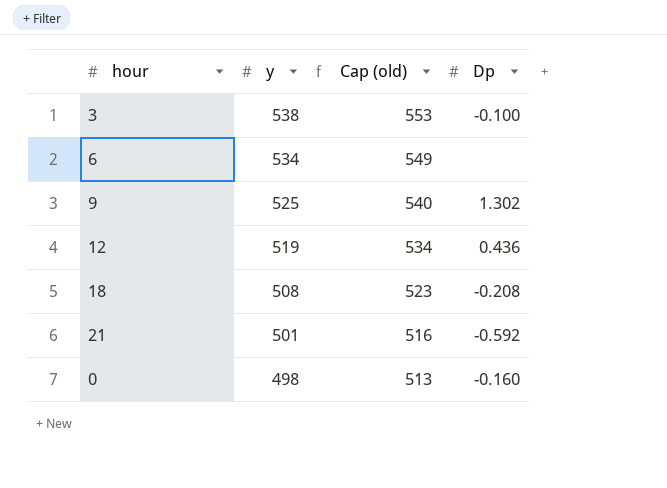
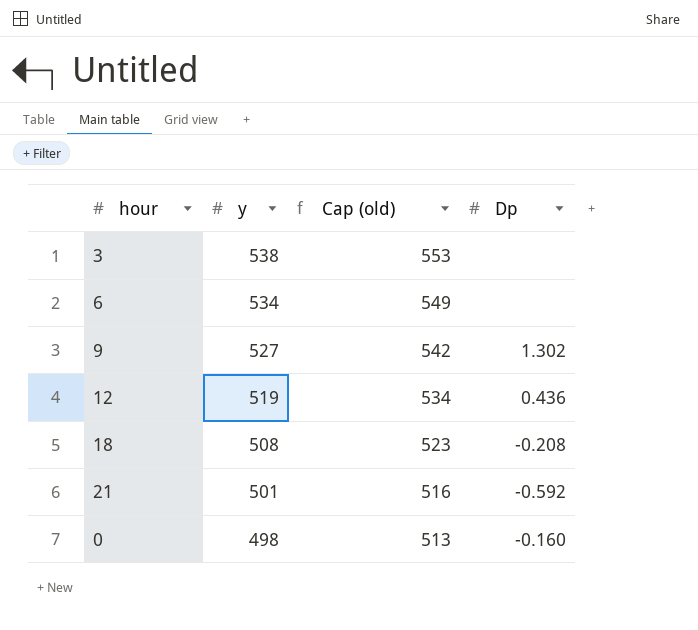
3 | Dp: -0.100 -> none
9 | y: 525 -> 527
9 | Cap (old): 540 -> 542

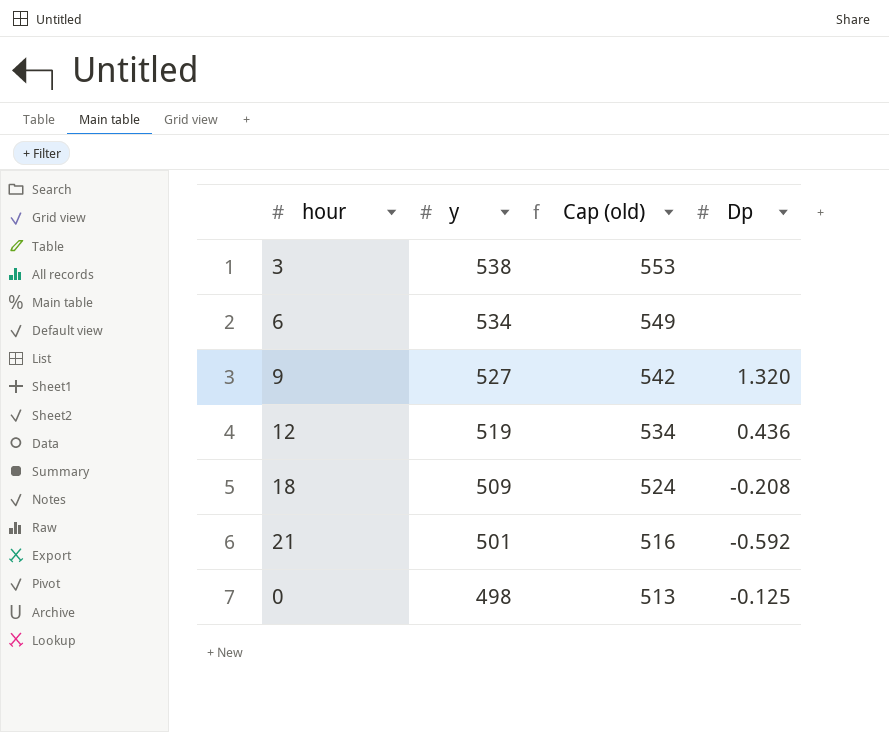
9 | Dp: 1.302 -> 1.320
18 | y: 508 -> 509
18 | Cap (old): 523 -> 524
0 | Dp: -0.160 -> -0.125

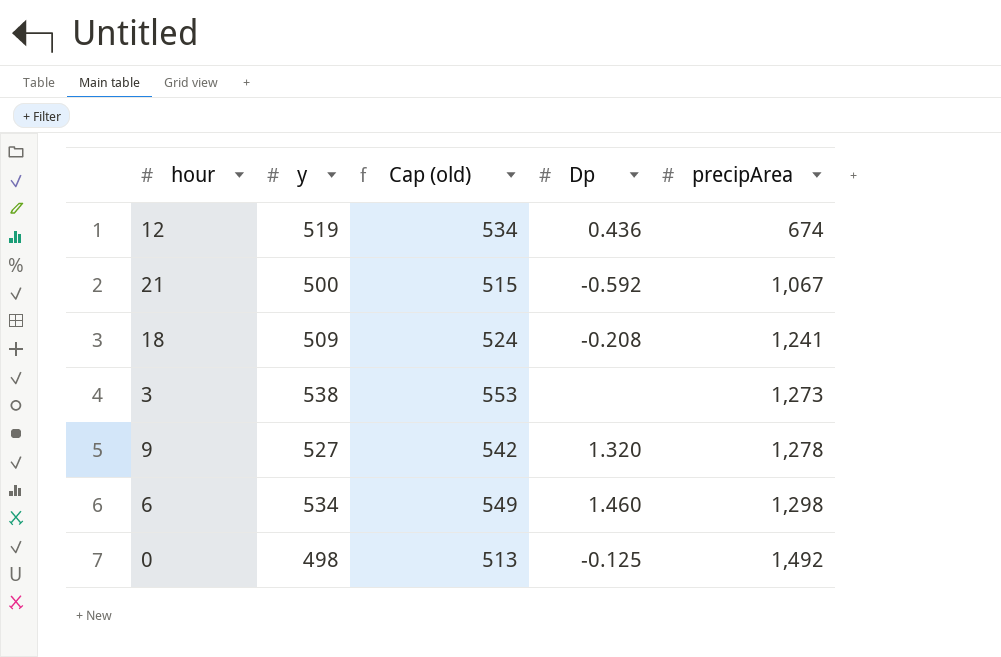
row order: y descending -> precipArea ascending
column precipArea | position: none -> 5
21 | y: 501 -> 500
21 | Cap (old): 516 -> 515
6 | Dp: none -> 1.460

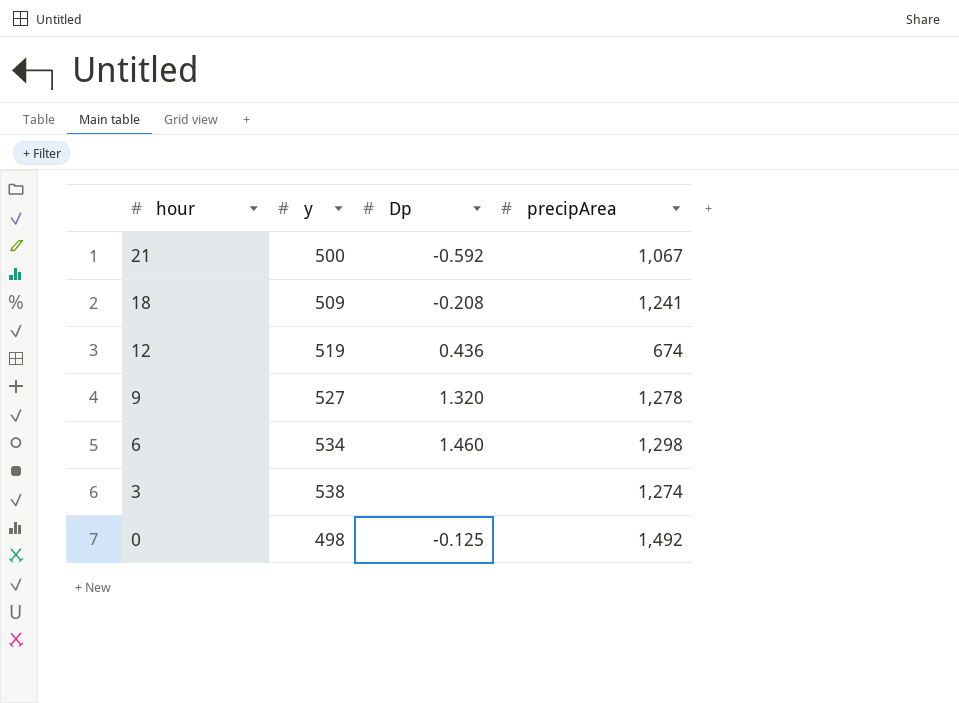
row order: precipArea ascending -> hour descending
column Cap (old) | formula: [y] + 15 -> none
3 | precipArea: 1,273 -> 1,274

